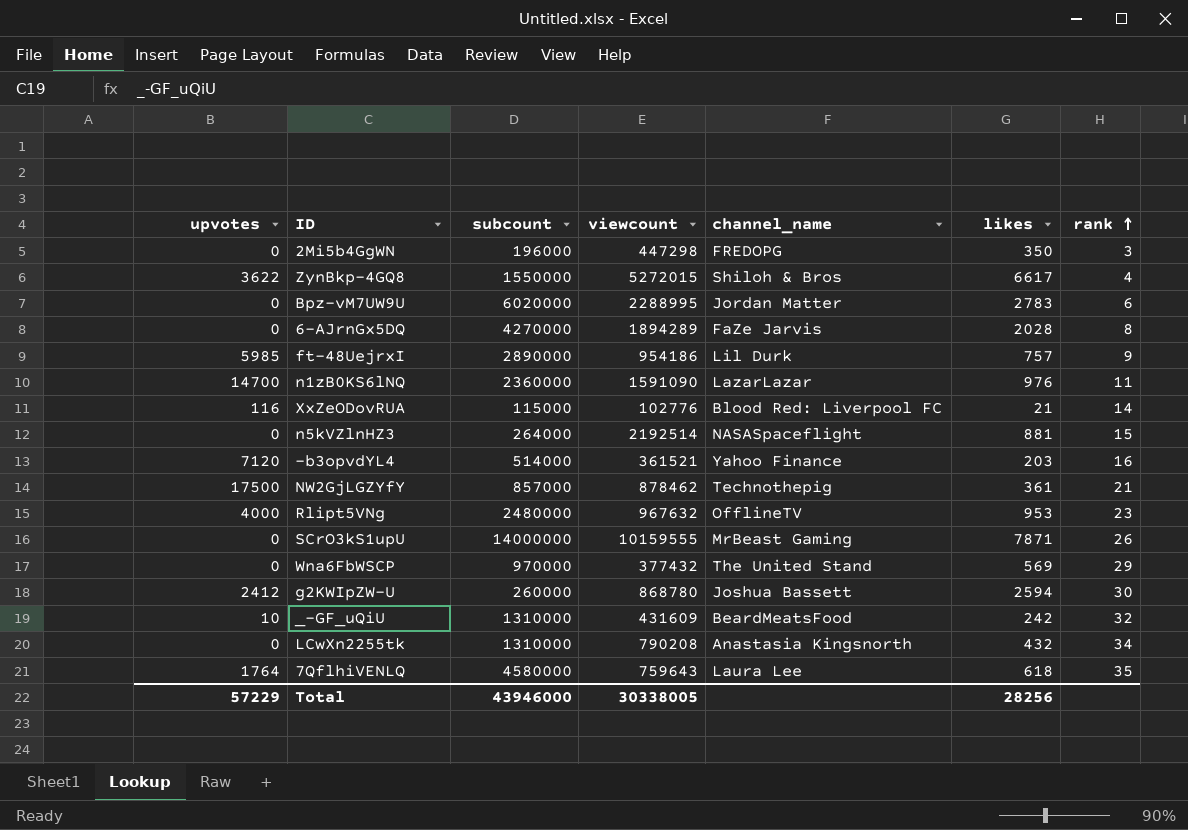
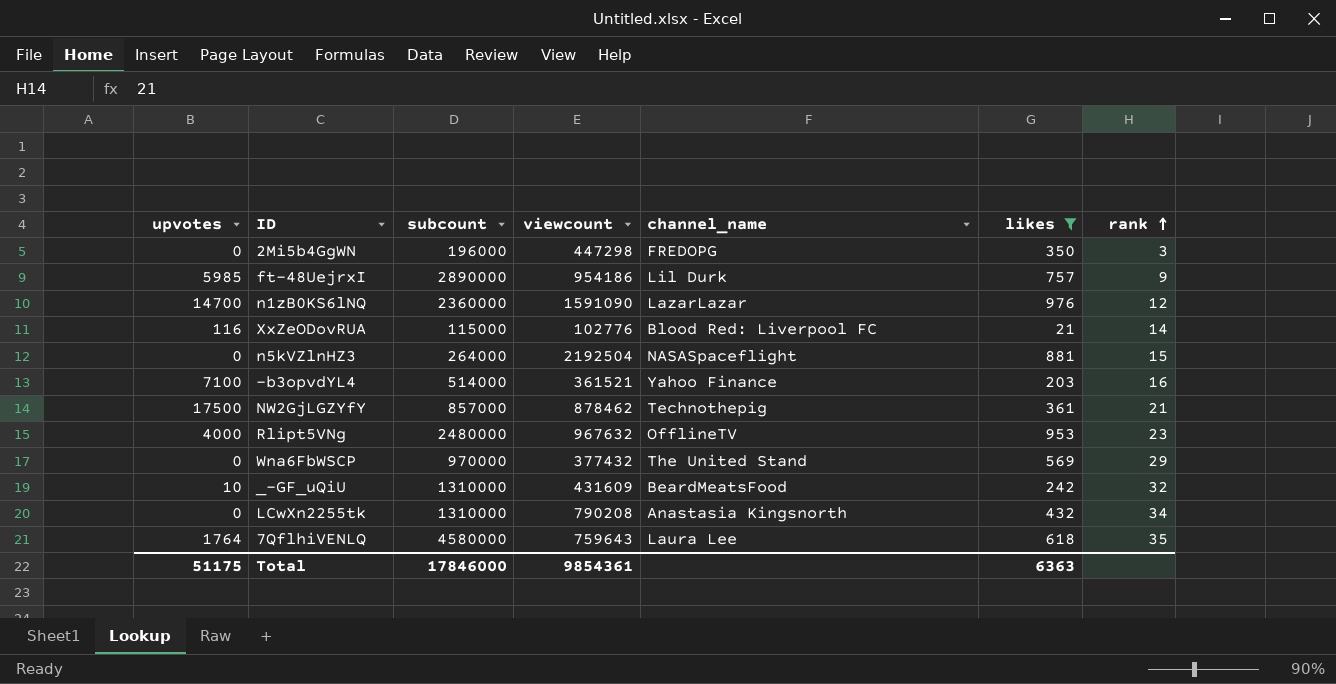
filter: none -> likes <= 976
n1zB0KS6lNQ | rank: 11 -> 12
n5kVZlnHZ3 | viewcount: 2192514 -> 2192504
-b3opvdYL4 | upvotes: 7120 -> 7100
Total | upvotes: 57229 -> 51175
Total | subcount: 43946000 -> 17846000
Total | viewcount: 30338005 -> 9854361
Total | likes: 28256 -> 6363

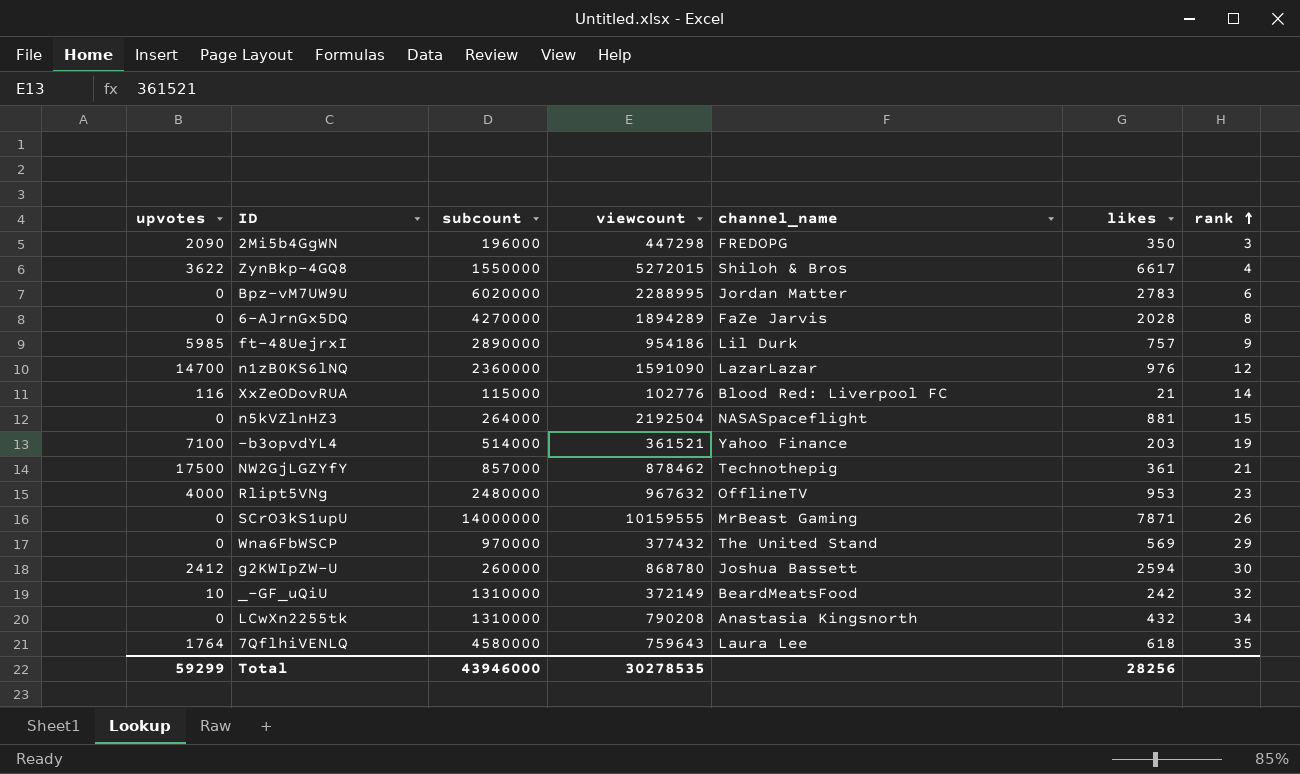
filter: likes <= 976 -> none
2Mi5b4GgWN | upvotes: 0 -> 2090
-b3opvdYL4 | rank: 16 -> 19
_-GF_uQiU | viewcount: 431609 -> 372149
Total | upvotes: 51175 -> 59299
Total | subcount: 17846000 -> 43946000
Total | viewcount: 9854361 -> 30278535
Total | likes: 6363 -> 28256

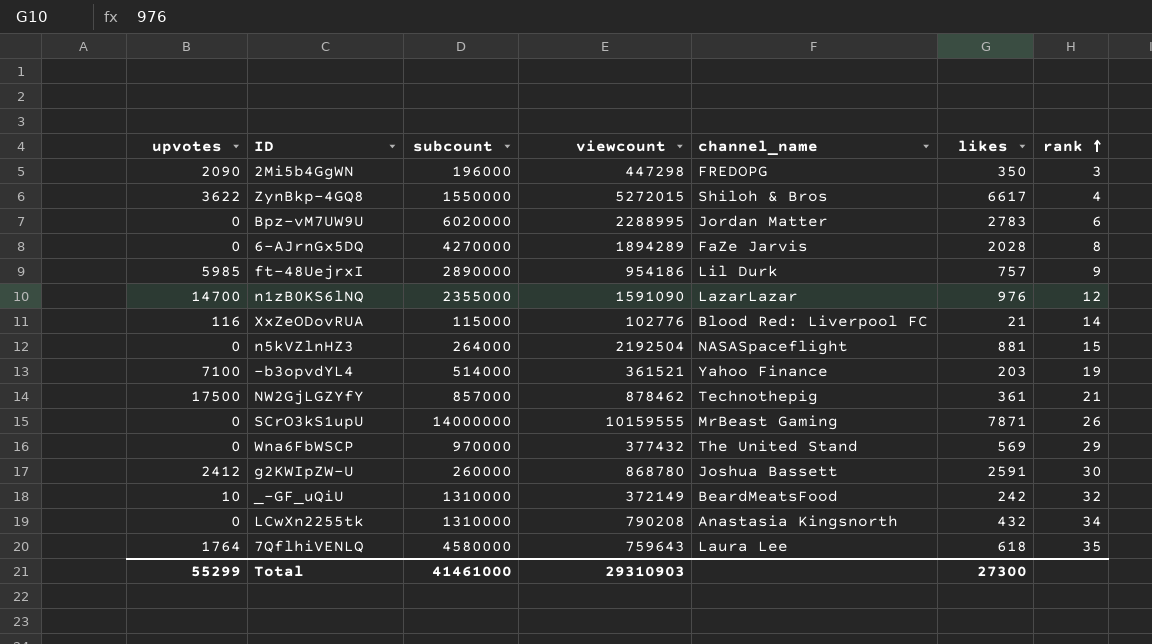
row Rlipt5VNg: 4000 | 2480000 | 967632 | OfflineTV | 953 | 23 -> none
n1zB0KS6lNQ | subcount: 2360000 -> 2355000
g2KWIpZW-U | likes: 2594 -> 2591
Total | upvotes: 59299 -> 55299
Total | subcount: 43946000 -> 41461000
Total | viewcount: 30278535 -> 29310903
Total | likes: 28256 -> 27300

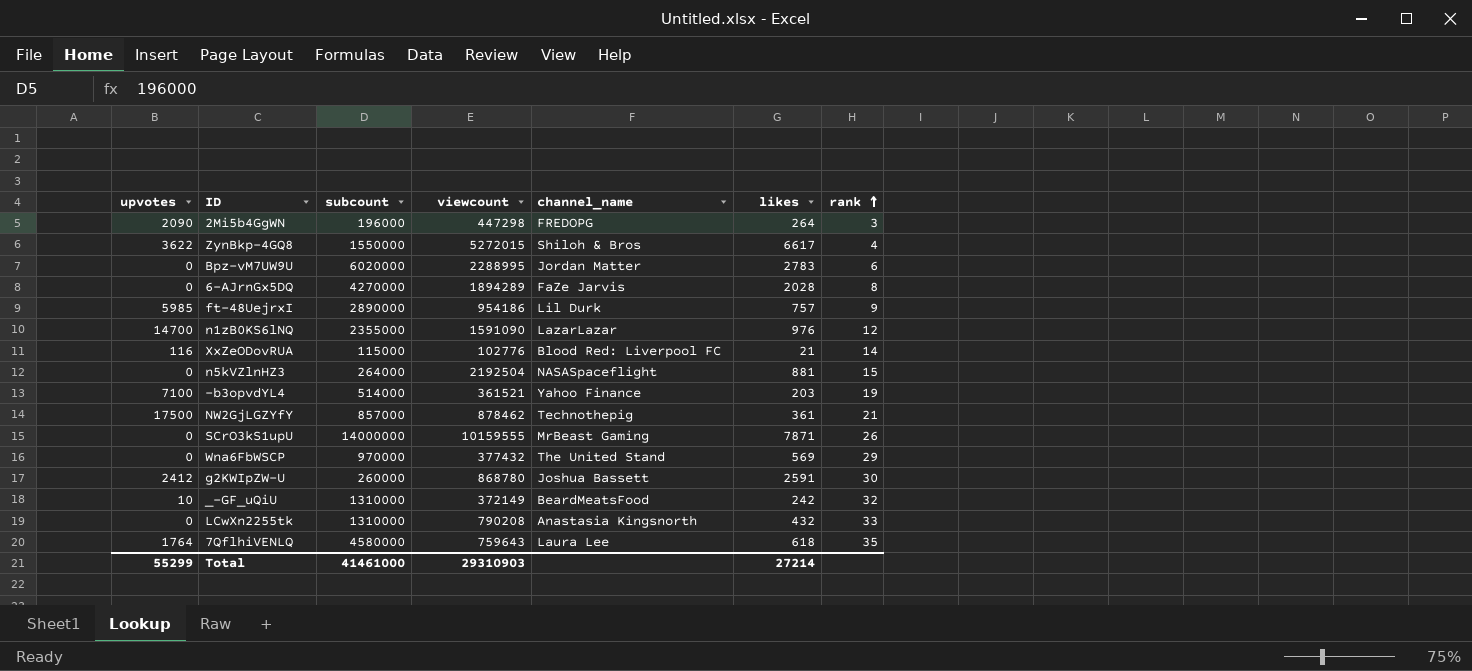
2Mi5b4GgWN | likes: 350 -> 264
LCwXn2255tk | rank: 34 -> 33
Total | likes: 27300 -> 27214

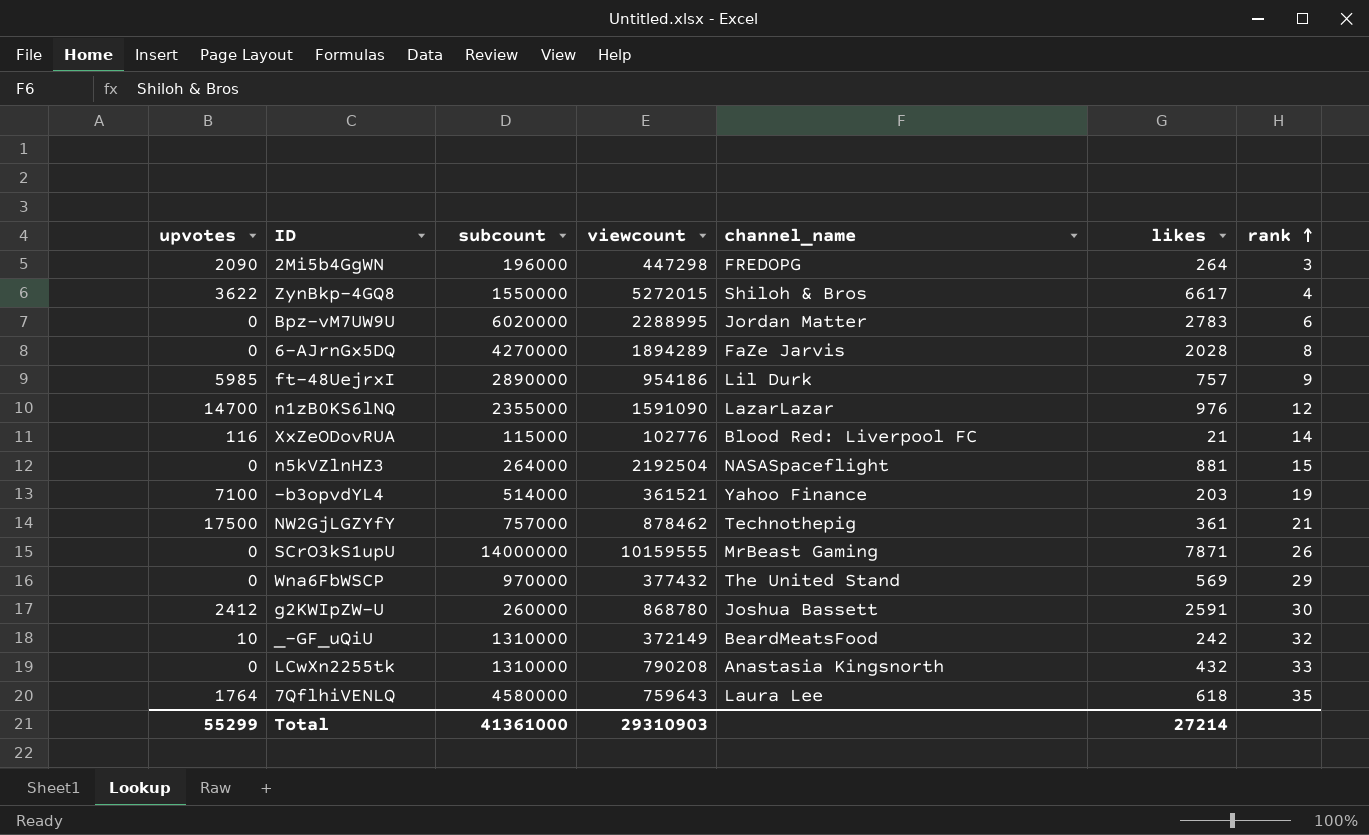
NW2GjLGZYfY | subcount: 857000 -> 757000
Total | subcount: 41461000 -> 41361000

